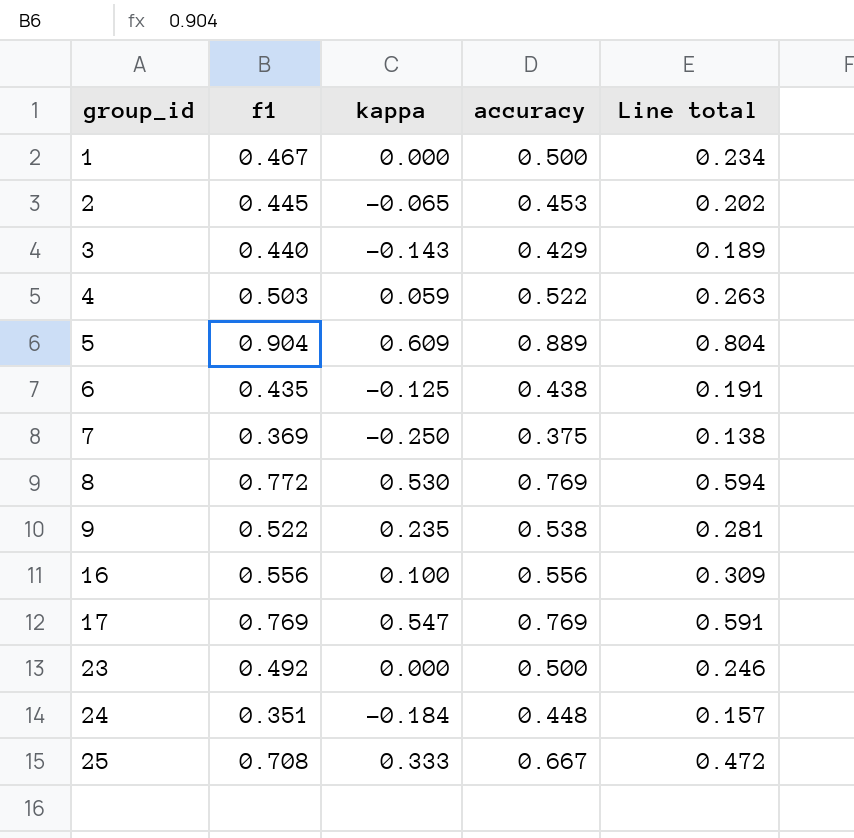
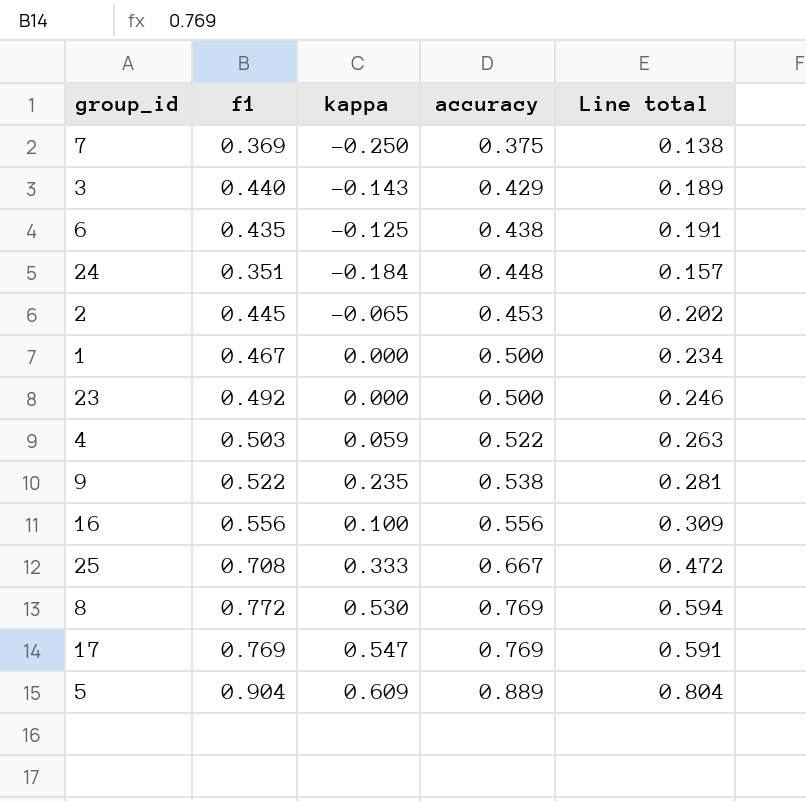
row order: group_id ascending -> accuracy ascending

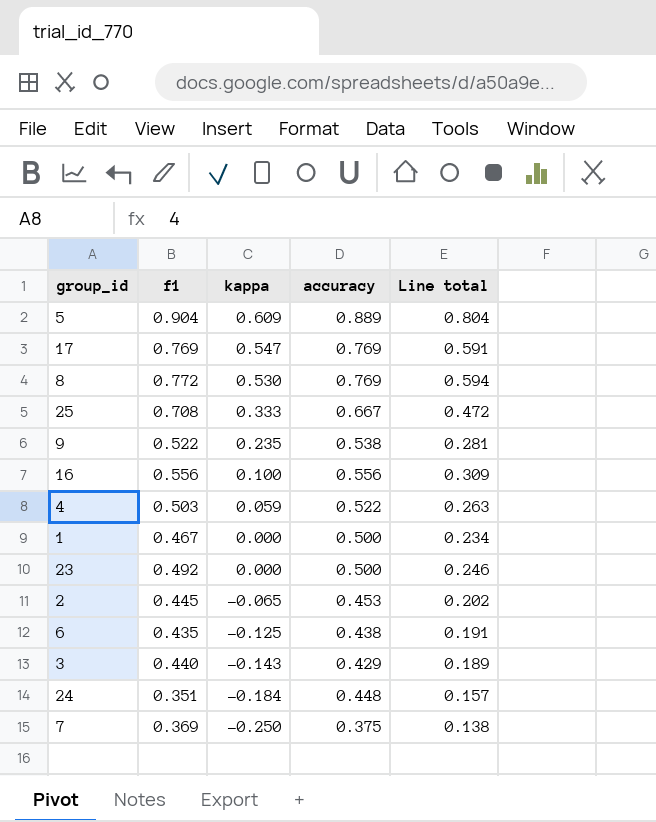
row order: accuracy ascending -> kappa descending

